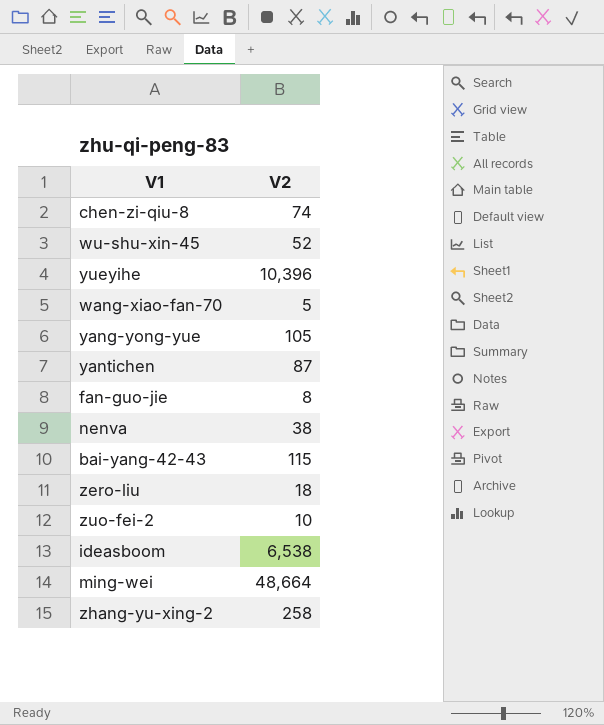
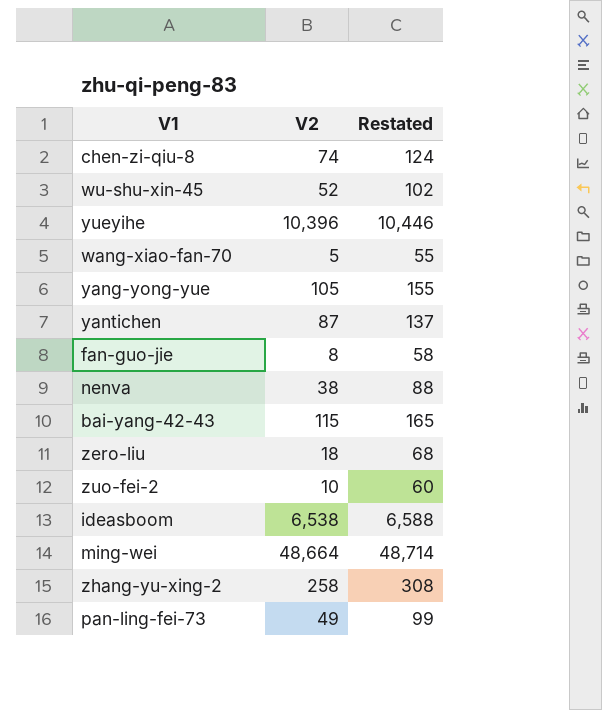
column Restated | formula: none -> [V2] + 50
row pan-ling-fei-73: none -> 49 | 99

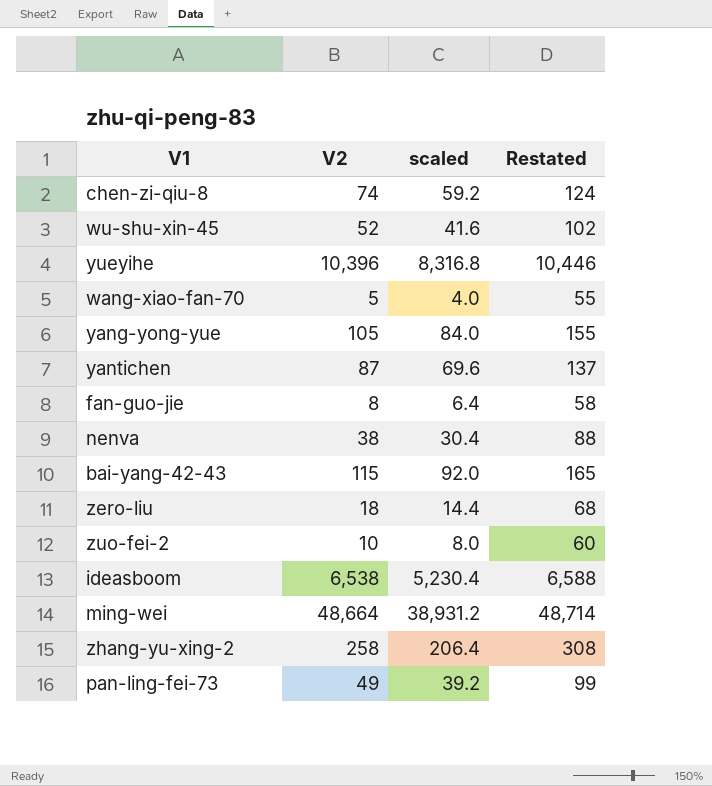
column scaled | formula: none -> [V2] * 0.8

